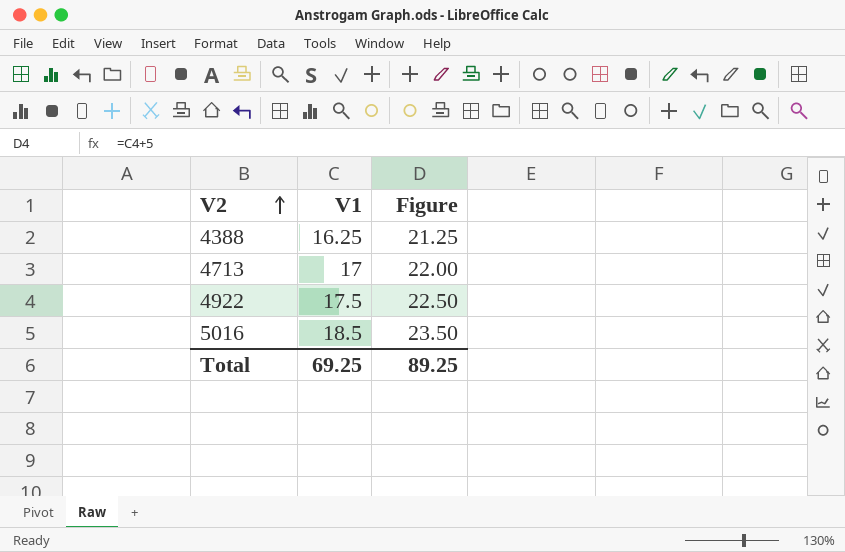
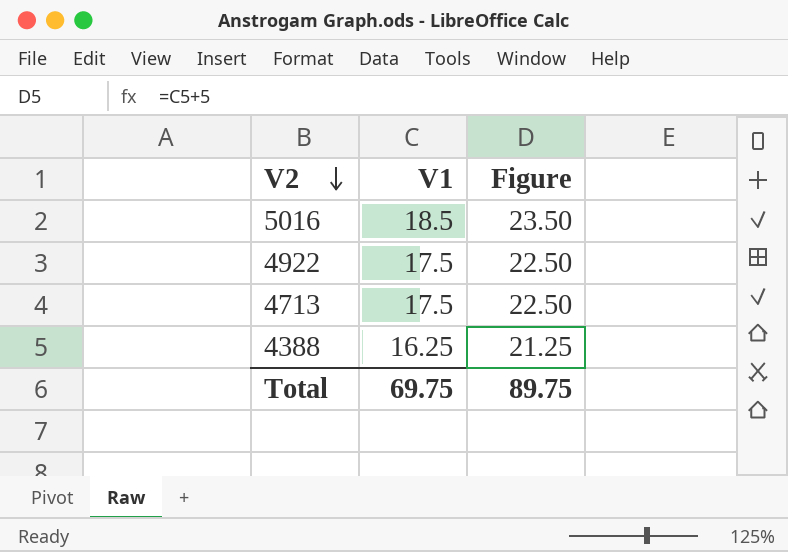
row order: V2 ascending -> V2 descending
4713 | V1: 17 -> 17.5
4713 | Figure: 22.00 -> 22.50
Total | V1: 69.25 -> 69.75
Total | Figure: 89.25 -> 89.75

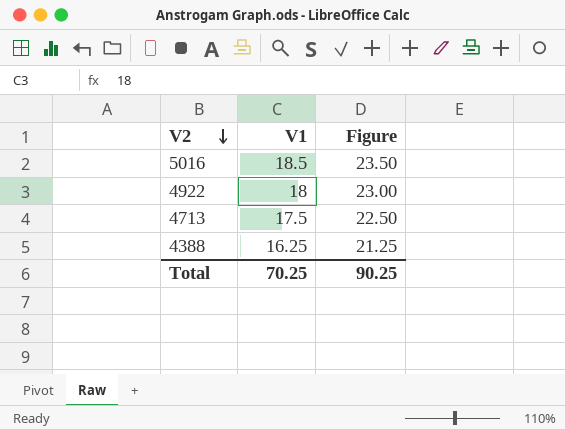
4922 | V1: 17.5 -> 18
4922 | Figure: 22.50 -> 23.00
Total | V1: 69.75 -> 70.25
Total | Figure: 89.75 -> 90.25

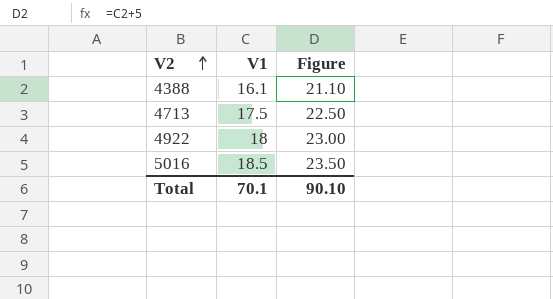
row order: V2 descending -> V2 ascending
4388 | V1: 16.25 -> 16.1
4388 | Figure: 21.25 -> 21.10
Total | V1: 70.25 -> 70.1
Total | Figure: 90.25 -> 90.10

